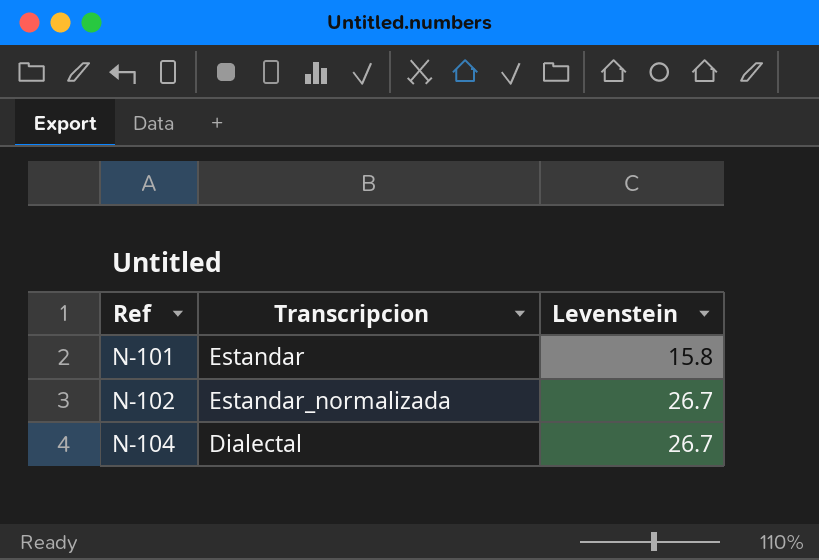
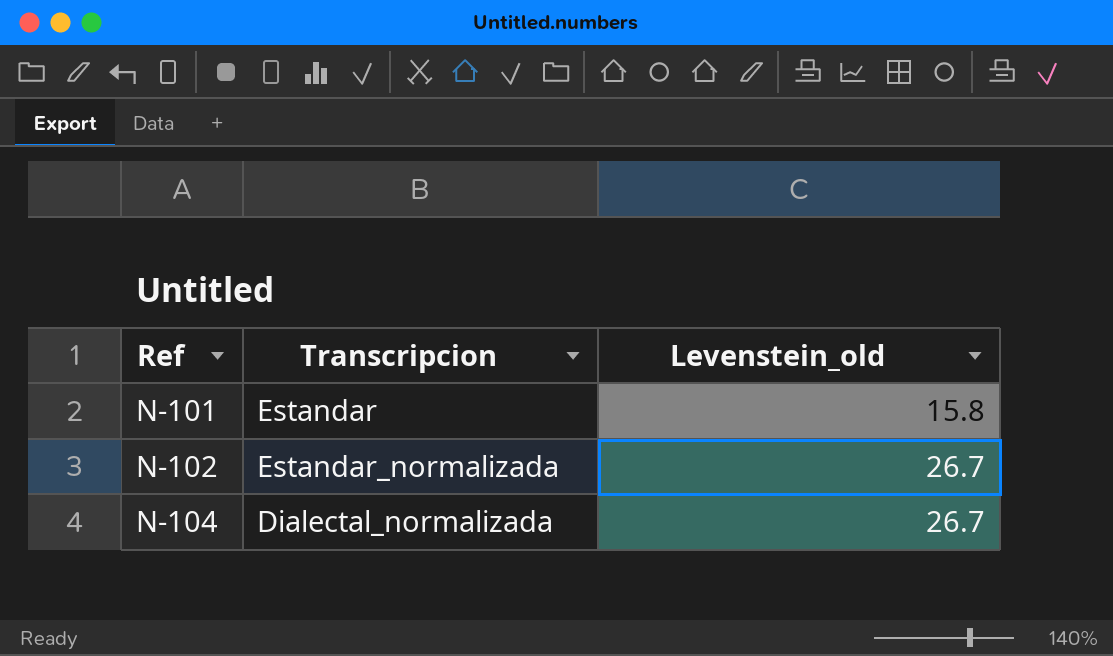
column name: Levenstein -> Levenstein_old
N-104 | Transcripcion: Dialectal -> Dialectal_normalizada

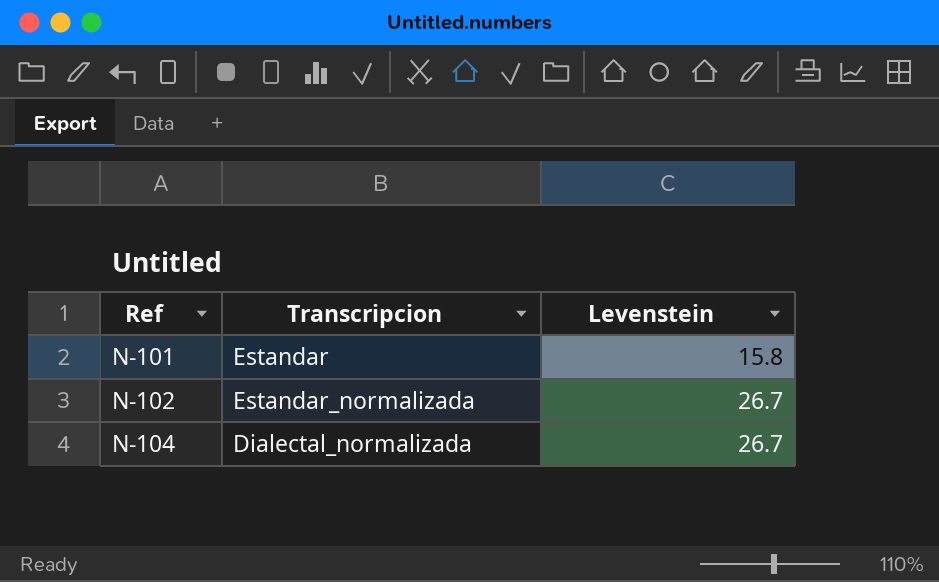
column name: Levenstein_old -> Levenstein

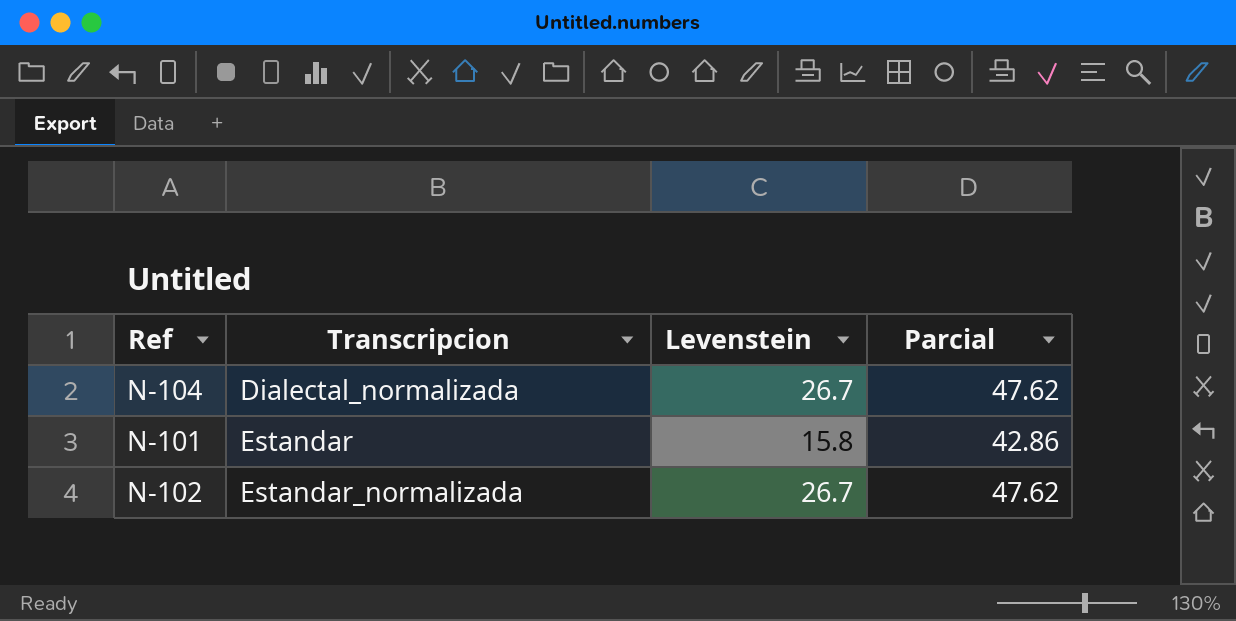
row order: Ref ascending -> Transcripcion ascending
column Parcial | position: none -> 4

